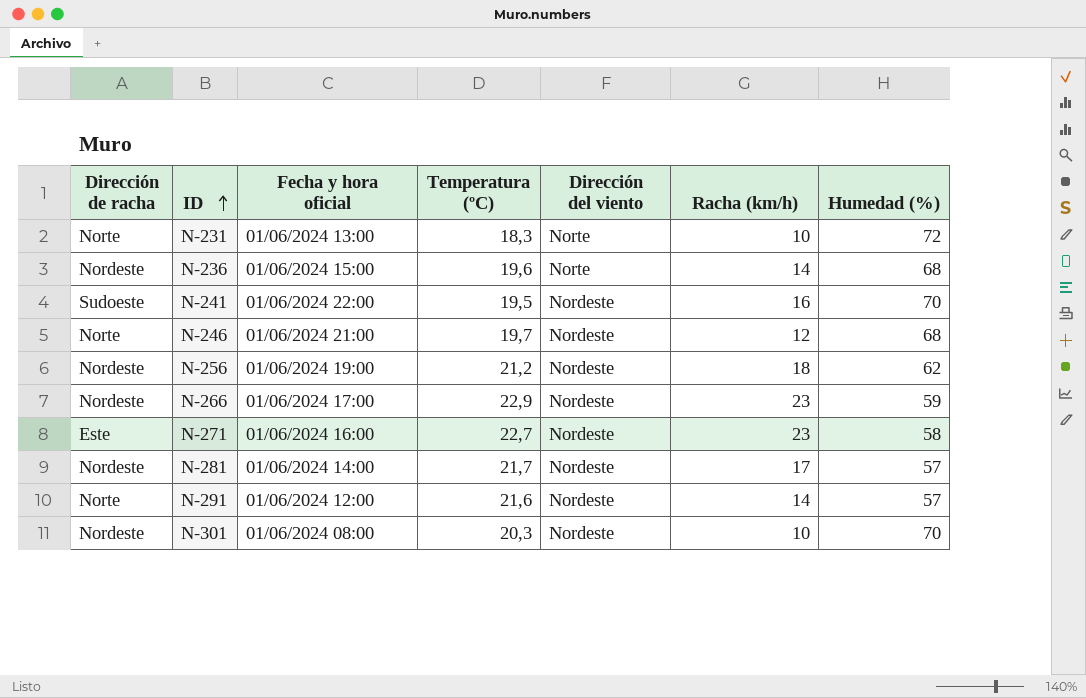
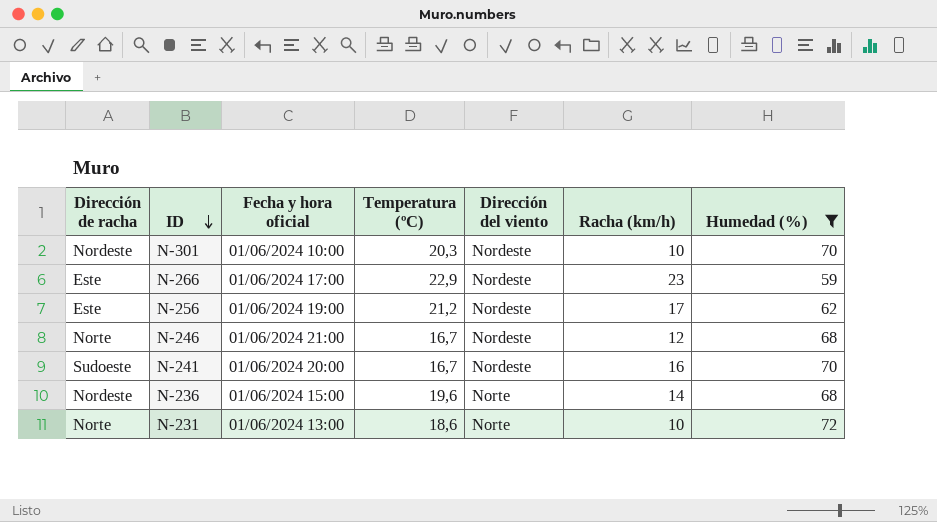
filter: none -> Humedad (%) >= 59
row order: ID ascending -> ID descending
N-301 | Fecha y hora oficial: 01/06/2024 08:00 -> 01/06/2024 10:00
N-266 | Dirección de racha: Nordeste -> Este
N-256 | Dirección de racha: Nordeste -> Este
N-256 | Racha (km/h): 18 -> 17
N-246 | Temperatura (ºC): 19,7 -> 16,7
N-241 | Fecha y hora oficial: 01/06/2024 22:00 -> 01/06/2024 20:00
N-241 | Temperatura (ºC): 19,5 -> 16,7
N-231 | Temperatura (ºC): 18,3 -> 18,6

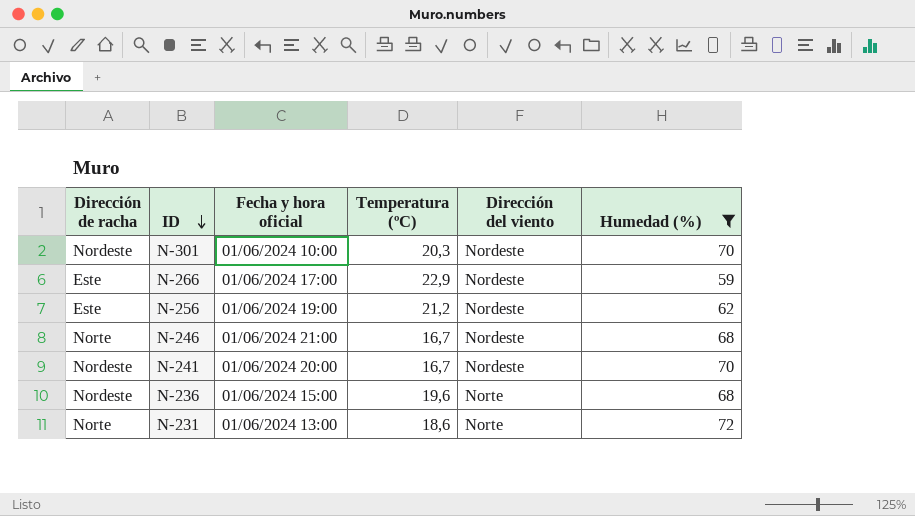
column Racha (km/h) | position: 6 -> none
N-241 | Dirección de racha: Sudoeste -> Nordeste

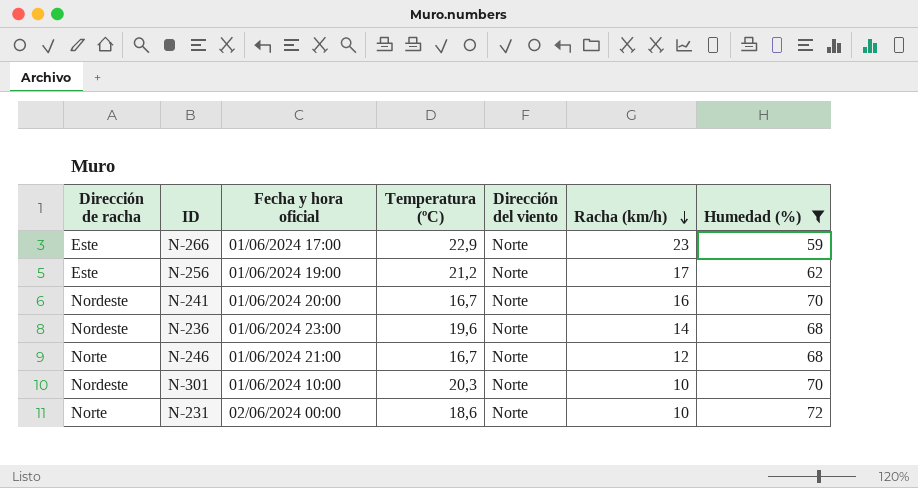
row order: ID descending -> Racha (km/h) descending
column Racha (km/h) | position: none -> 6
N-266 | Dirección del viento: Nordeste -> Norte
N-256 | Dirección del viento: Nordeste -> Norte
N-241 | Dirección del viento: Nordeste -> Norte
N-236 | Fecha y hora oficial: 01/06/2024 15:00 -> 01/06/2024 23:00
N-246 | Dirección del viento: Nordeste -> Norte
N-301 | Dirección del viento: Nordeste -> Norte
N-231 | Fecha y hora oficial: 01/06/2024 13:00 -> 02/06/2024 00:00

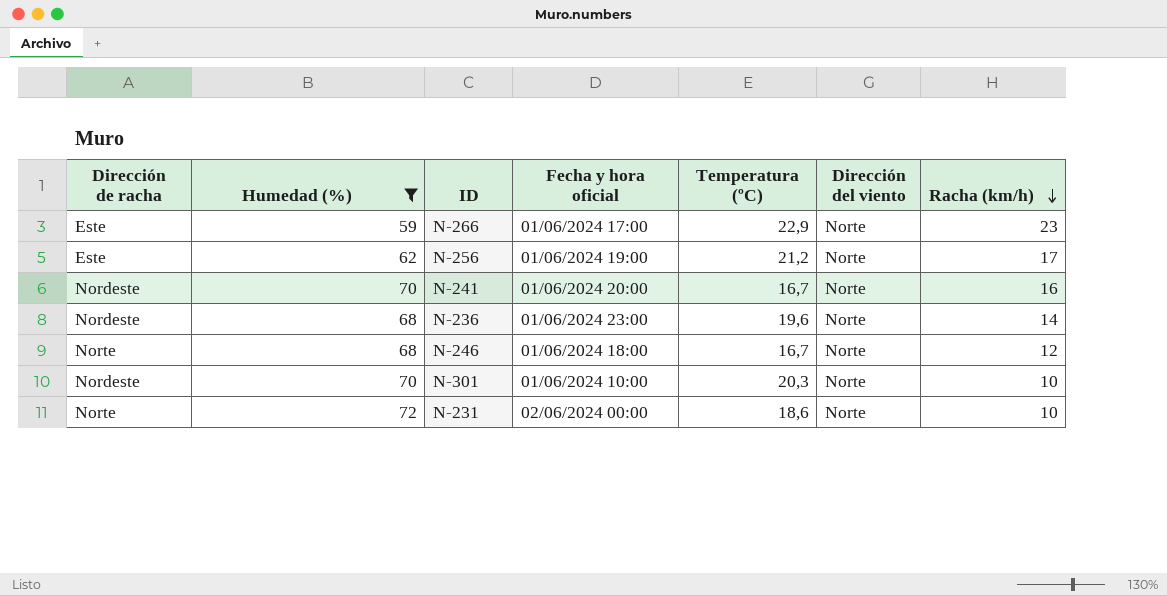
column Humedad (%) | position: 7 -> 2
N-246 | Fecha y hora oficial: 01/06/2024 21:00 -> 01/06/2024 18:00

